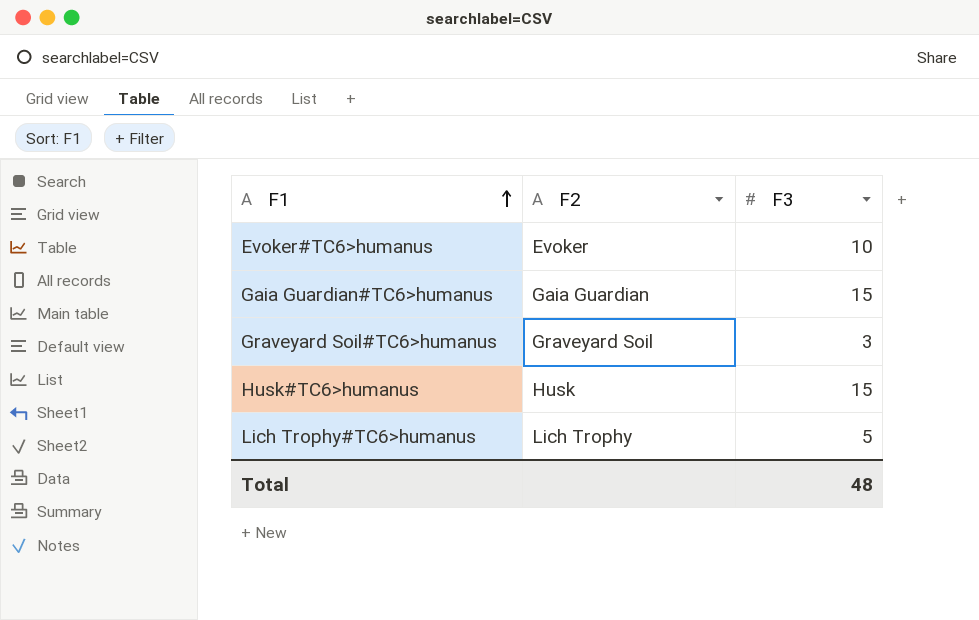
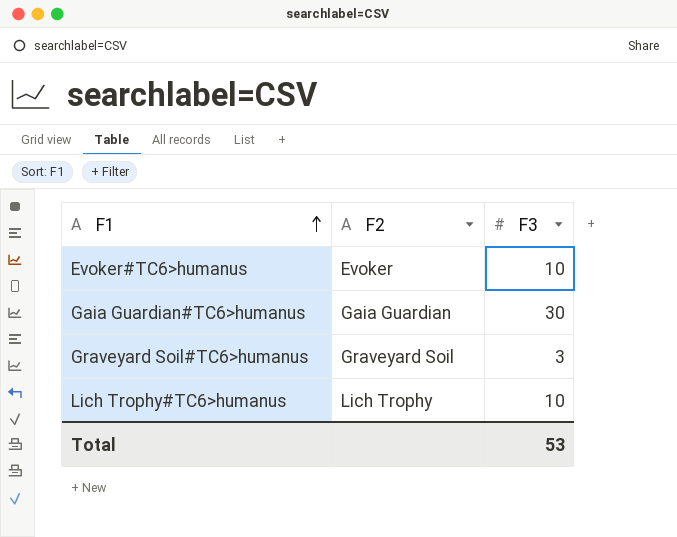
row Husk#TC6>humanus: Husk | 15 -> none
Gaia Guardian#TC6>humanus | F3: 15 -> 30
Lich Trophy#TC6>humanus | F3: 5 -> 10
Total | F3: 48 -> 53

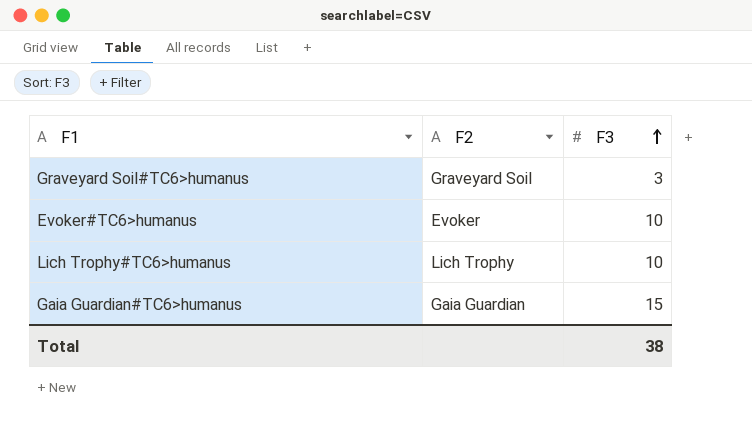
row order: F1 ascending -> F3 ascending
Gaia Guardian#TC6>humanus | F3: 30 -> 15
Total | F3: 53 -> 38

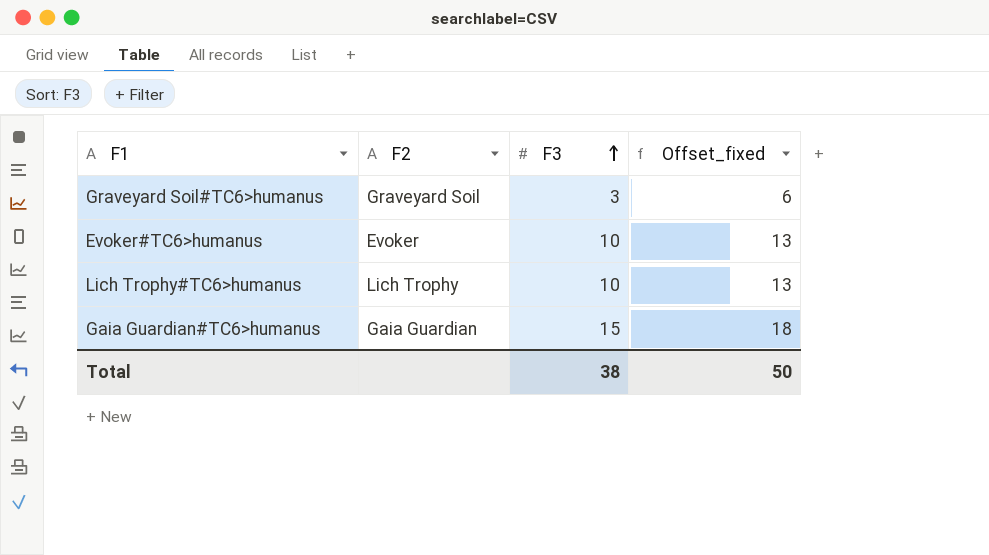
column Offset_fixed | formula: none -> [F3] + 3

